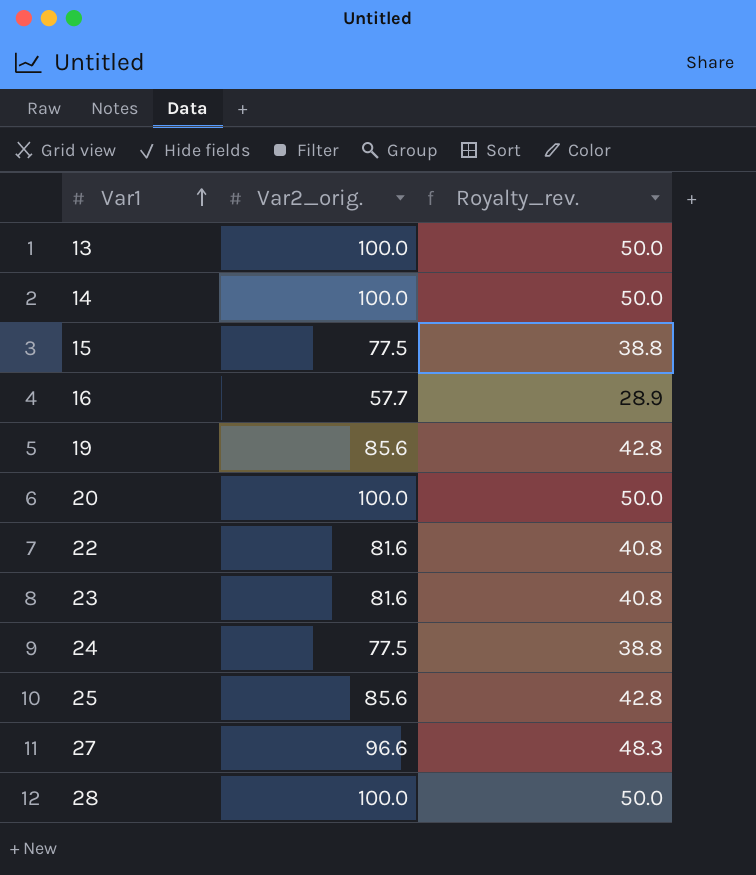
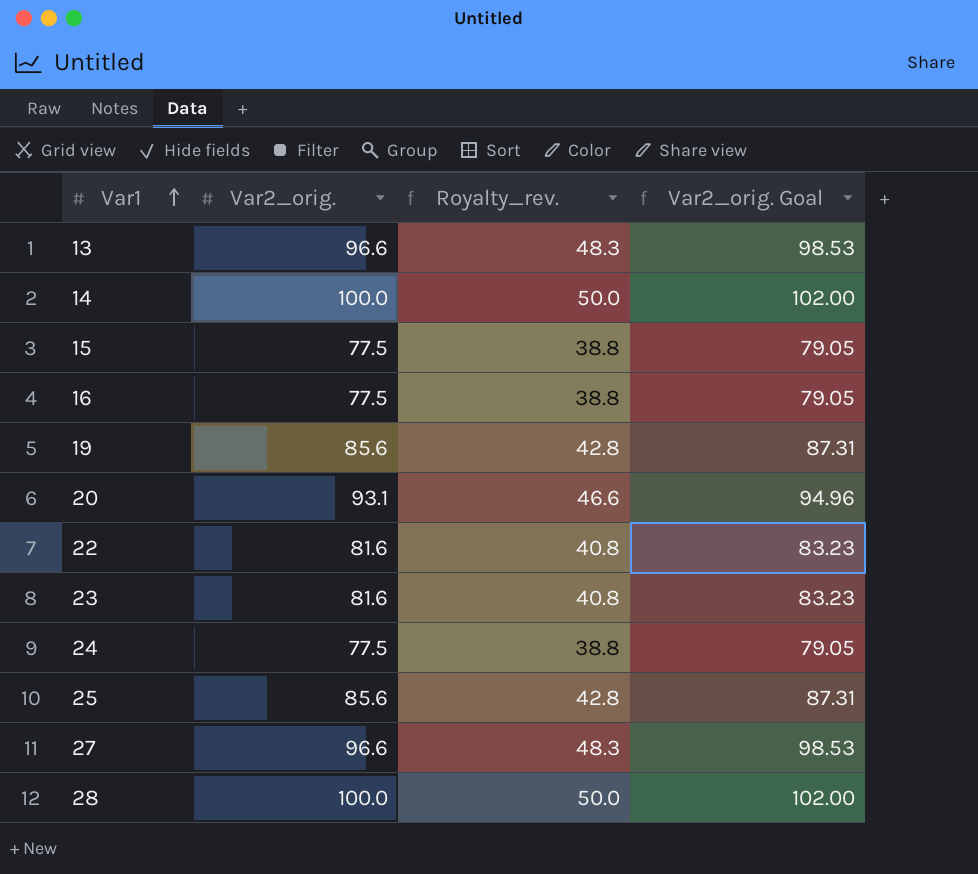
column Var2_orig. Goal | formula: none -> [Var2_orig.] * 1.02
13 | Var2_orig.: 100.0 -> 96.6
13 | Royalty_rev.: 50.0 -> 48.3
16 | Var2_orig.: 57.7 -> 77.5
16 | Royalty_rev.: 28.9 -> 38.8
20 | Var2_orig.: 100.0 -> 93.1
20 | Royalty_rev.: 50.0 -> 46.6

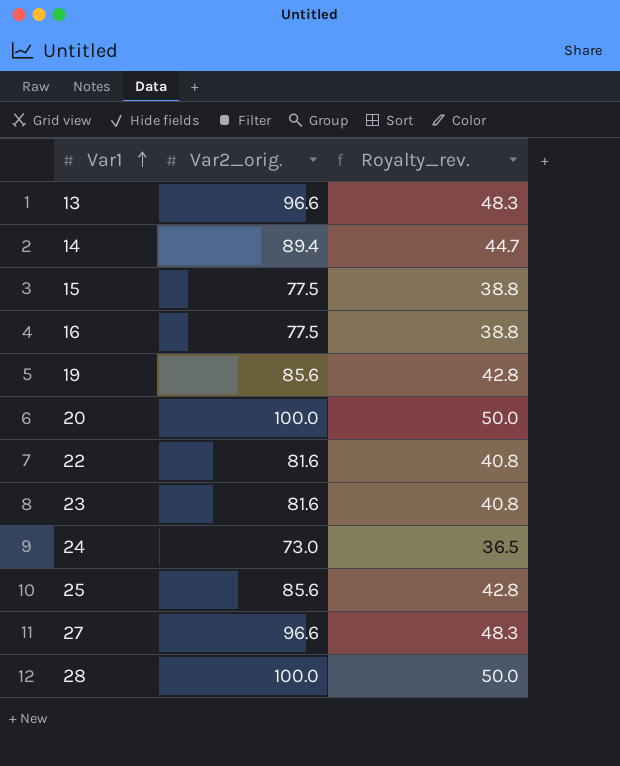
column Var2_orig. Goal | formula: [Var2_orig.] * 1.02 -> none
14 | Var2_orig.: 100.0 -> 89.4
14 | Royalty_rev.: 50.0 -> 44.7
20 | Var2_orig.: 93.1 -> 100.0
20 | Royalty_rev.: 46.6 -> 50.0
24 | Var2_orig.: 77.5 -> 73.0
24 | Royalty_rev.: 38.8 -> 36.5

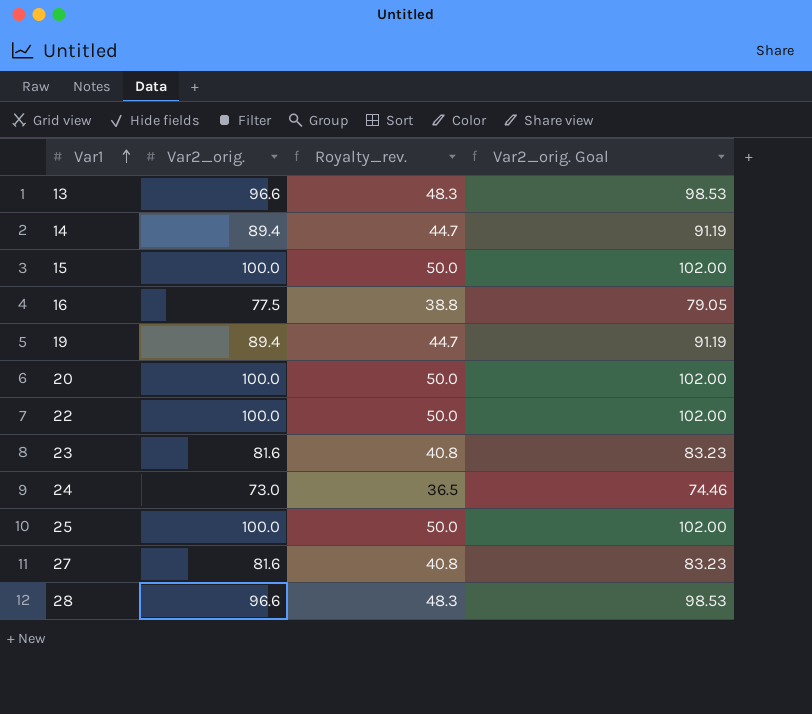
column Var2_orig. Goal | formula: none -> [Var2_orig.] * 1.02
15 | Var2_orig.: 77.5 -> 100.0
15 | Royalty_rev.: 38.8 -> 50.0
19 | Var2_orig.: 85.6 -> 89.4
19 | Royalty_rev.: 42.8 -> 44.7
22 | Var2_orig.: 81.6 -> 100.0
22 | Royalty_rev.: 40.8 -> 50.0
25 | Var2_orig.: 85.6 -> 100.0
25 | Royalty_rev.: 42.8 -> 50.0
27 | Var2_orig.: 96.6 -> 81.6
27 | Royalty_rev.: 48.3 -> 40.8
28 | Var2_orig.: 100.0 -> 96.6
28 | Royalty_rev.: 50.0 -> 48.3

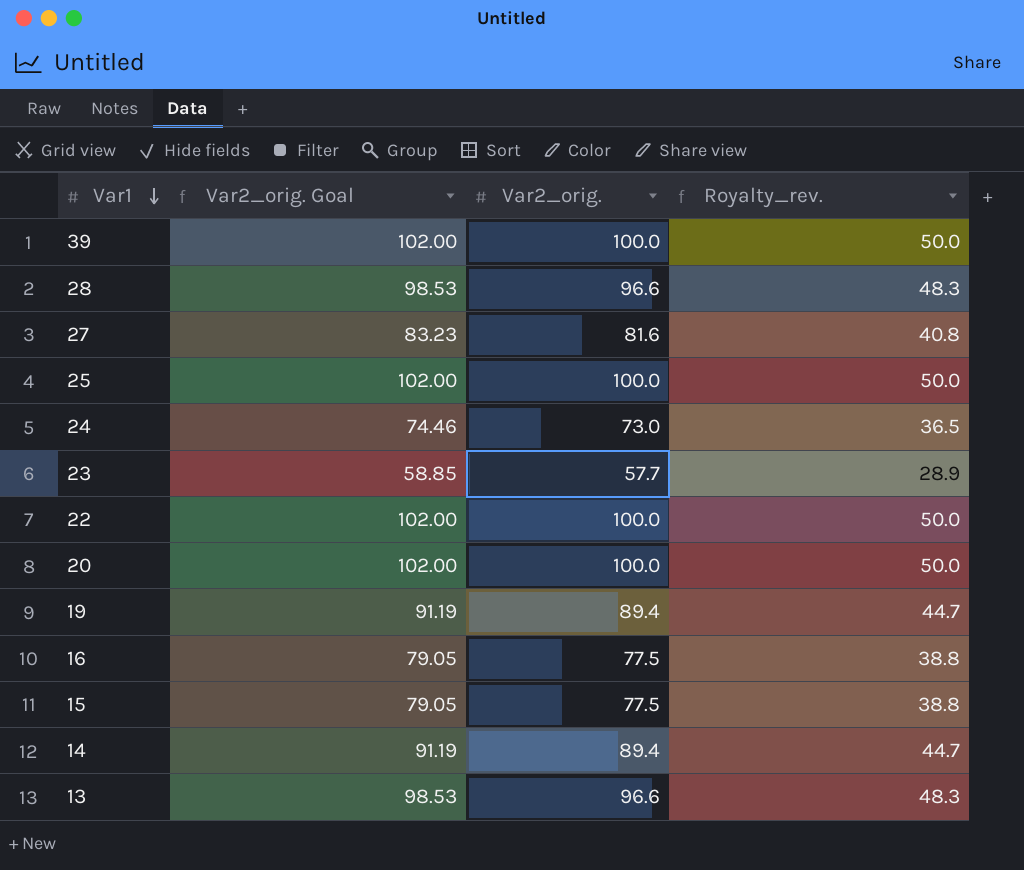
row order: Var1 ascending -> Var1 descending
column Var2_orig. Goal | position: 4 -> 2
row 39: none -> 102.00 | 100.0 | 50.0
23 | Var2_orig. Goal: 83.23 -> 58.85
23 | Var2_orig.: 81.6 -> 57.7
23 | Royalty_rev.: 40.8 -> 28.9
15 | Var2_orig. Goal: 102.00 -> 79.05
15 | Var2_orig.: 100.0 -> 77.5
15 | Royalty_rev.: 50.0 -> 38.8

